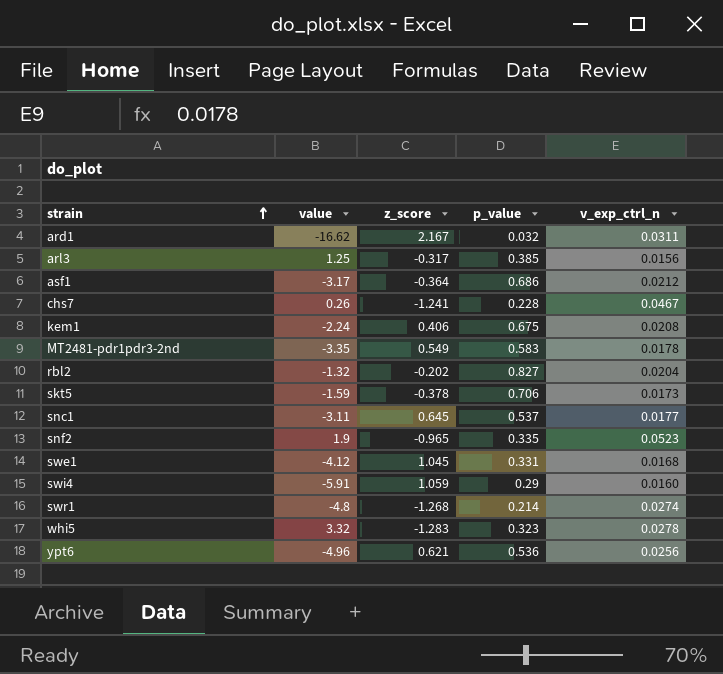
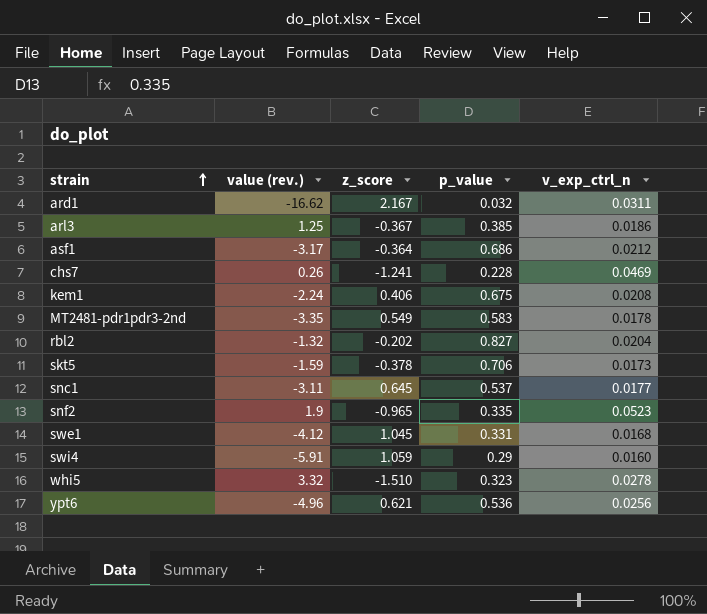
column name: value -> value (rev.)
row swr1: -4.8 | -1.268 | 0.214 | 0.0274 -> none
arl3 | z_score: -0.317 -> -0.367
arl3 | v_exp_ctrl_n: 0.0156 -> 0.0186
chs7 | v_exp_ctrl_n: 0.0467 -> 0.0469
whi5 | z_score: -1.283 -> -1.510

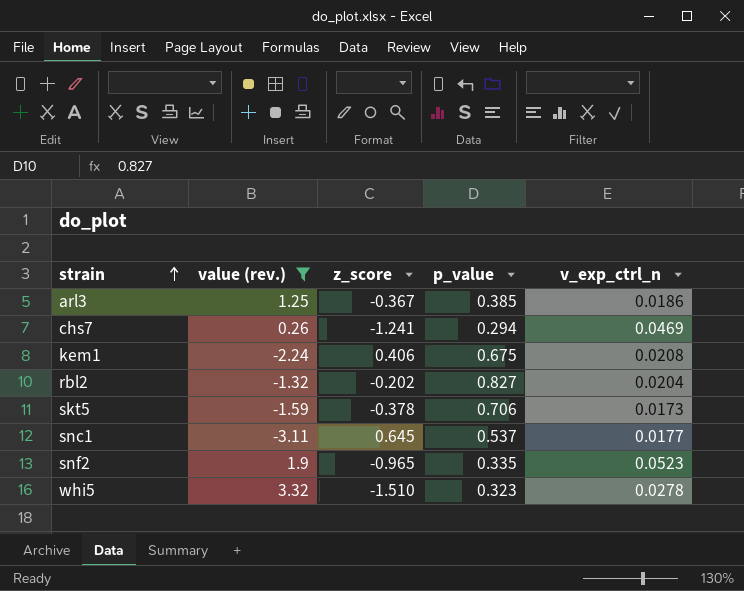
filter: none -> value (rev.) >= -3.11
chs7 | p_value: 0.228 -> 0.294

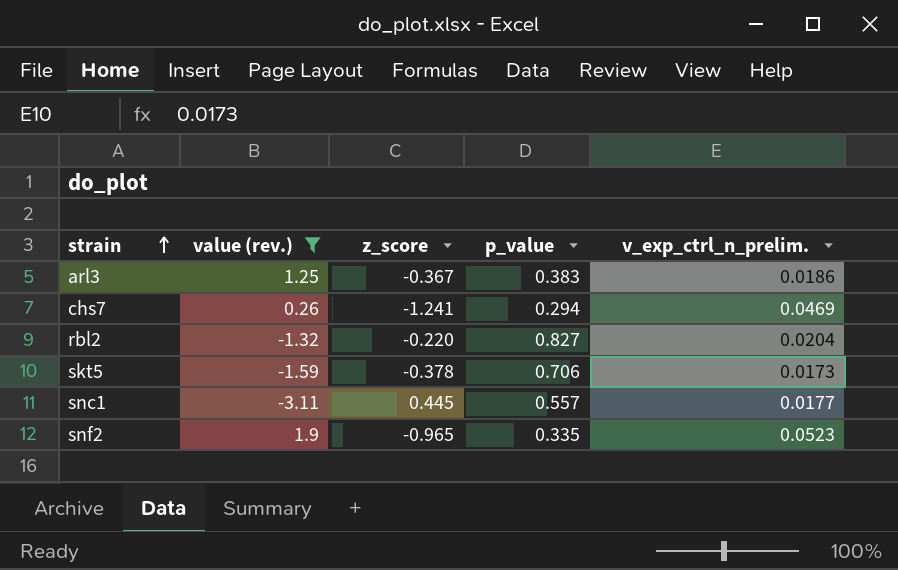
column name: v_exp_ctrl_n -> v_exp_ctrl_n_prelim.
row kem1: -2.24 | 0.406 | 0.675 | 0.0208 -> none
row whi5: 3.32 | -1.510 | 0.323 | 0.0278 -> none
arl3 | p_value: 0.385 -> 0.383
rbl2 | z_score: -0.202 -> -0.220
snc1 | z_score: 0.645 -> 0.445
snc1 | p_value: 0.537 -> 0.557

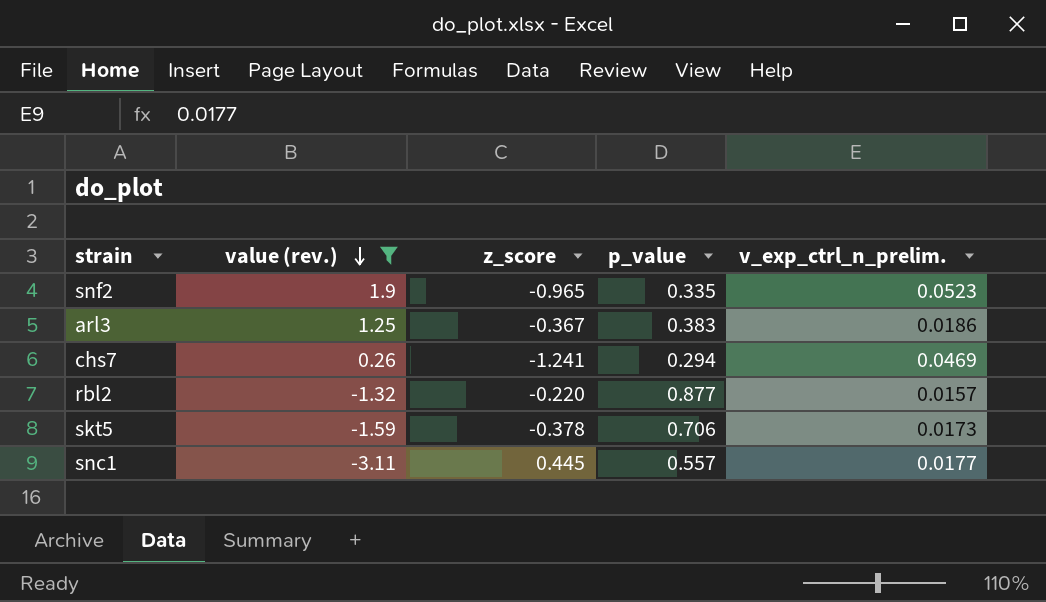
row order: strain ascending -> value (rev.) descending
rbl2 | p_value: 0.827 -> 0.877
rbl2 | v_exp_ctrl_n_prelim.: 0.0204 -> 0.0157

